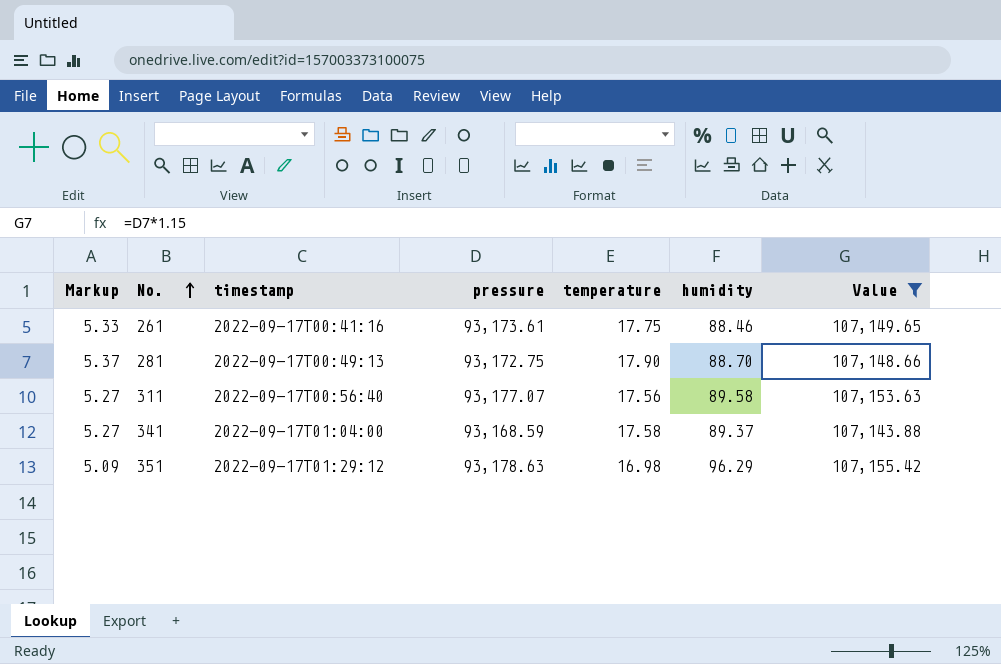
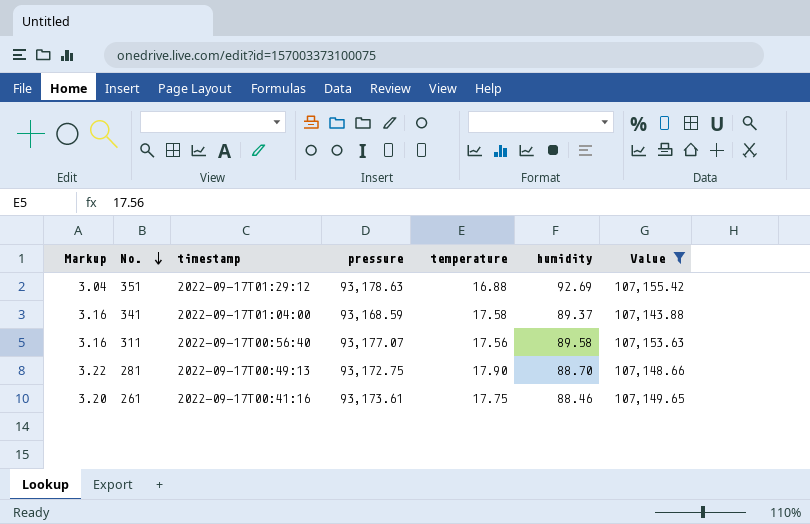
row order: No. ascending -> No. descending
column Markup | formula: [temperature] * 0.3 -> [temperature] * 0.18
351 | temperature: 16.98 -> 16.88
351 | humidity: 96.29 -> 92.69

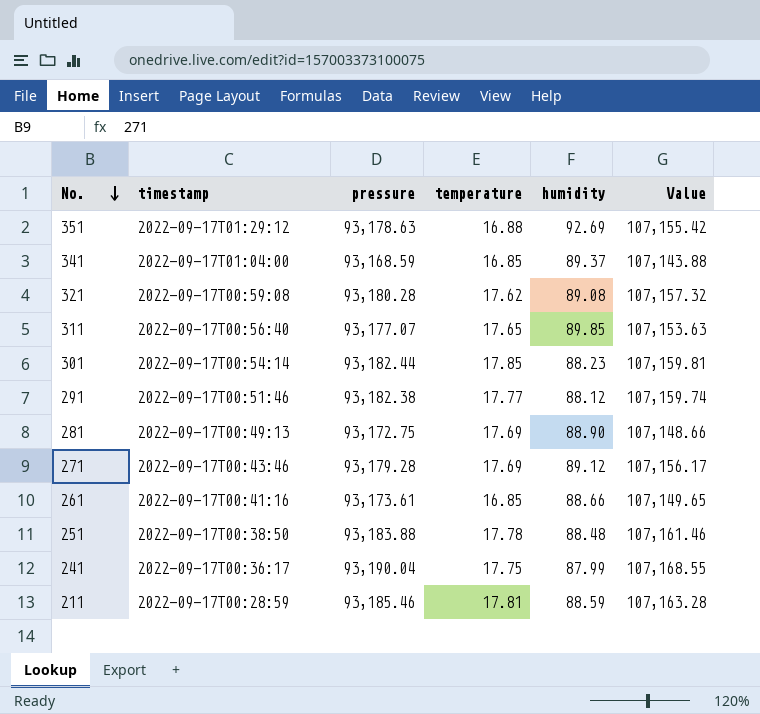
filter: Value <= 107,155.42 -> none
column Markup | formula: [temperature] * 0.18 -> none
341 | temperature: 17.58 -> 16.85
311 | temperature: 17.56 -> 17.65
311 | humidity: 89.58 -> 89.85
281 | temperature: 17.90 -> 17.69
281 | humidity: 88.70 -> 88.90
261 | temperature: 17.75 -> 16.85
261 | humidity: 88.46 -> 88.66

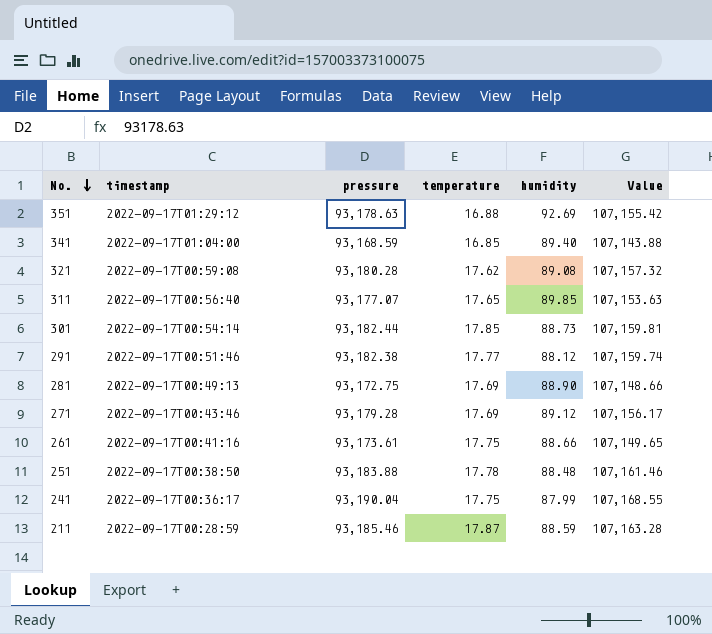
341 | humidity: 89.37 -> 89.40
301 | humidity: 88.23 -> 88.73
261 | temperature: 16.85 -> 17.75
211 | temperature: 17.81 -> 17.87

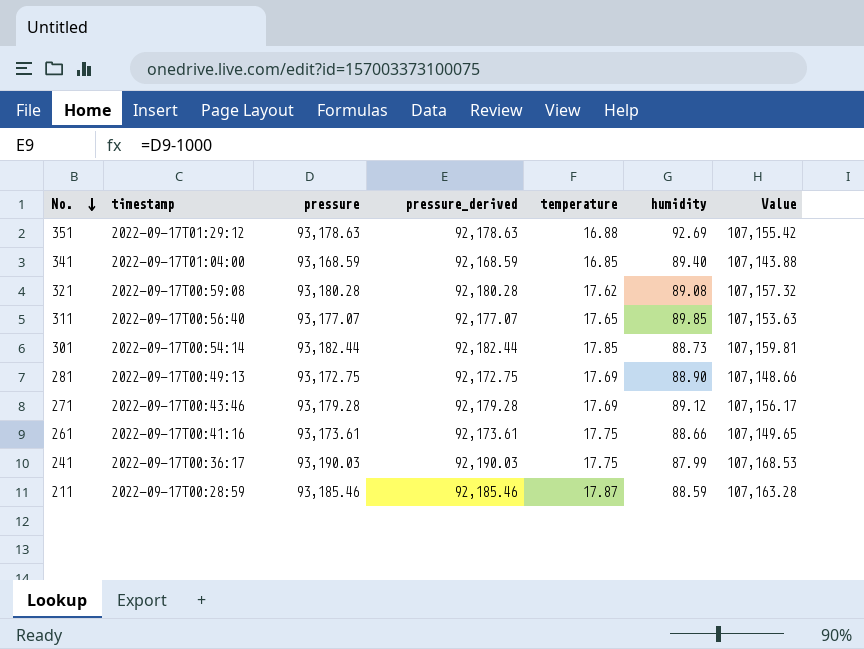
column pressure_derived | formula: none -> [pressure] - 1000
row 291: 2022-09-17T00:51:46 | 93,182.38 | 17.77 | 88.12 | 107,159.74 -> none
row 251: 2022-09-17T00:38:50 | 93,183.88 | 17.78 | 88.48 | 107,161.46 -> none
241 | pressure: 93,190.04 -> 93,190.03
241 | Value: 107,168.55 -> 107,168.53

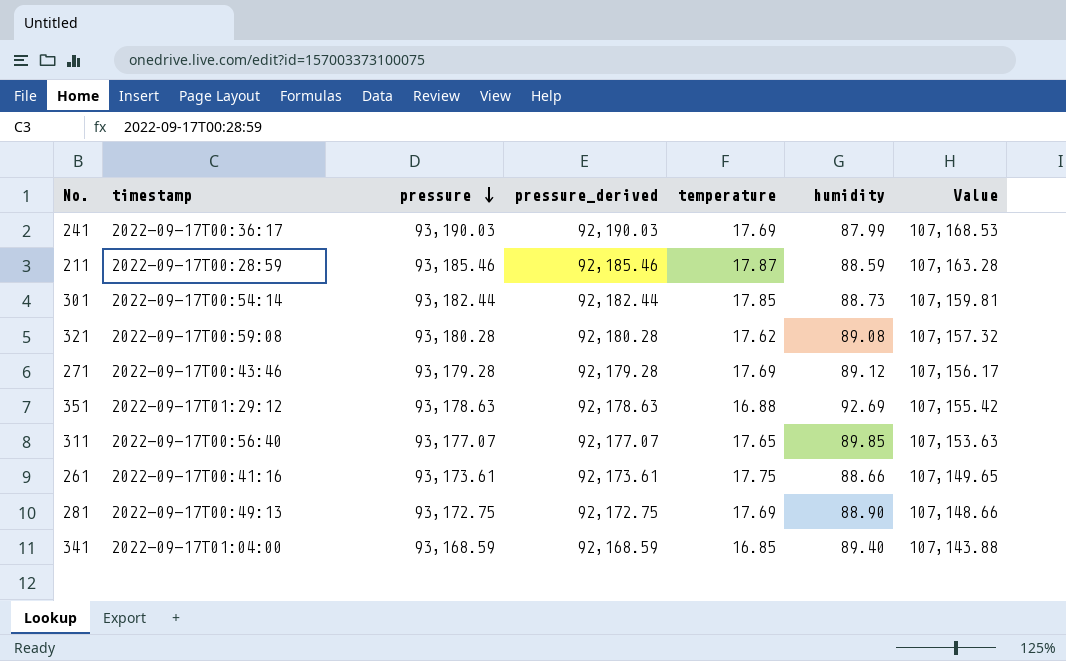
row order: No. descending -> pressure descending
241 | temperature: 17.75 -> 17.69

